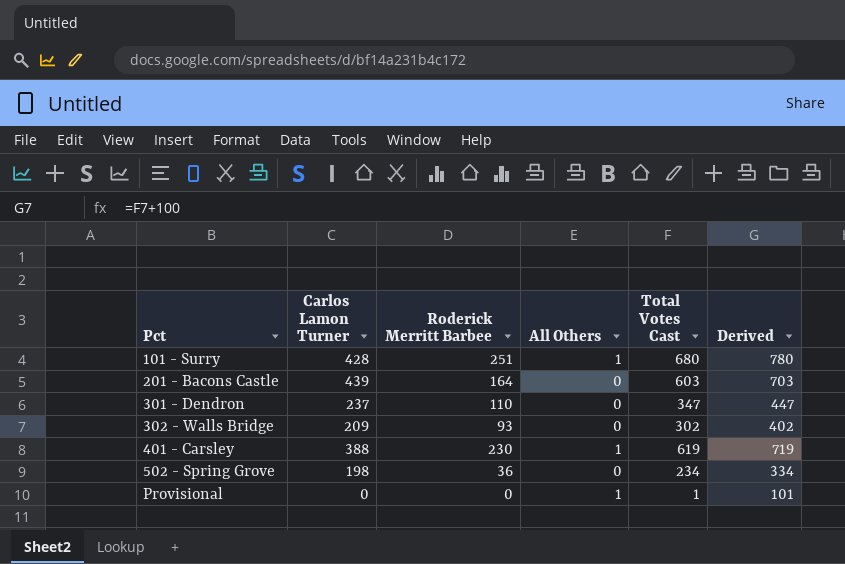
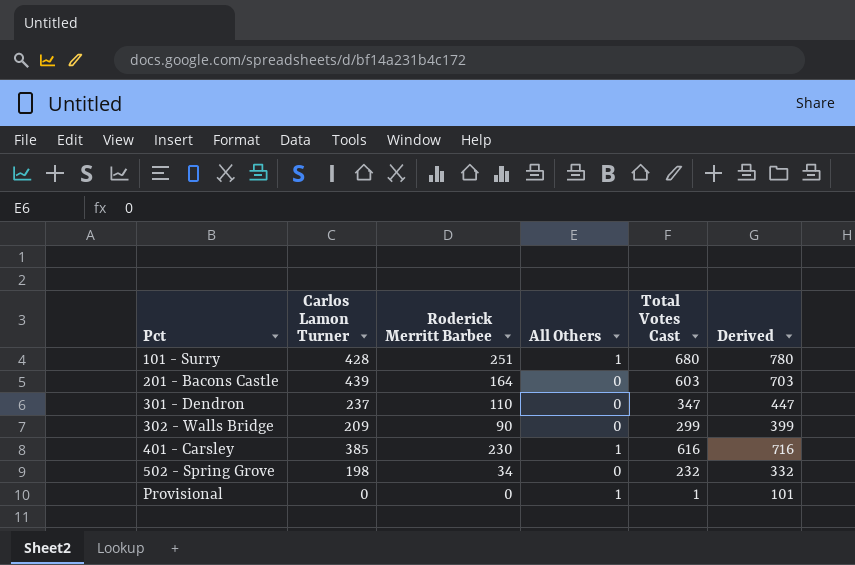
302 - Walls Bridge | Roderick Merritt Barbee: 93 -> 90
302 - Walls Bridge | Total Votes Cast: 302 -> 299
302 - Walls Bridge | Derived: 402 -> 399
401 - Carsley | Carlos Lamon Turner: 388 -> 385
401 - Carsley | Total Votes Cast: 619 -> 616
401 - Carsley | Derived: 719 -> 716
502 - Spring Grove | Roderick Merritt Barbee: 36 -> 34
502 - Spring Grove | Total Votes Cast: 234 -> 232
502 - Spring Grove | Derived: 334 -> 332

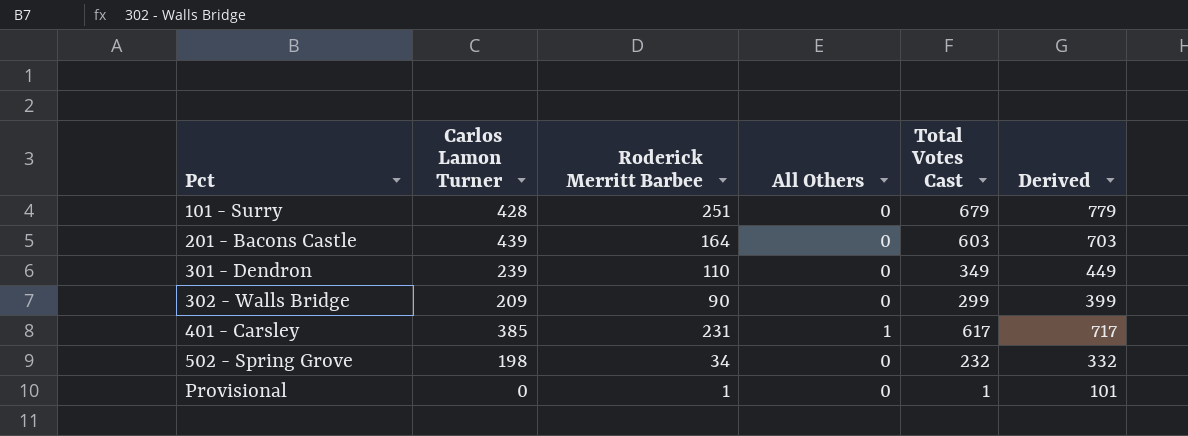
101 - Surry | All Others: 1 -> 0
101 - Surry | Total Votes Cast: 680 -> 679
101 - Surry | Derived: 780 -> 779
301 - Dendron | Carlos Lamon Turner: 237 -> 239
301 - Dendron | Total Votes Cast: 347 -> 349
301 - Dendron | Derived: 447 -> 449
401 - Carsley | Roderick Merritt Barbee: 230 -> 231
401 - Carsley | Total Votes Cast: 616 -> 617
401 - Carsley | Derived: 716 -> 717
Provisional | Roderick Merritt Barbee: 0 -> 1
Provisional | All Others: 1 -> 0

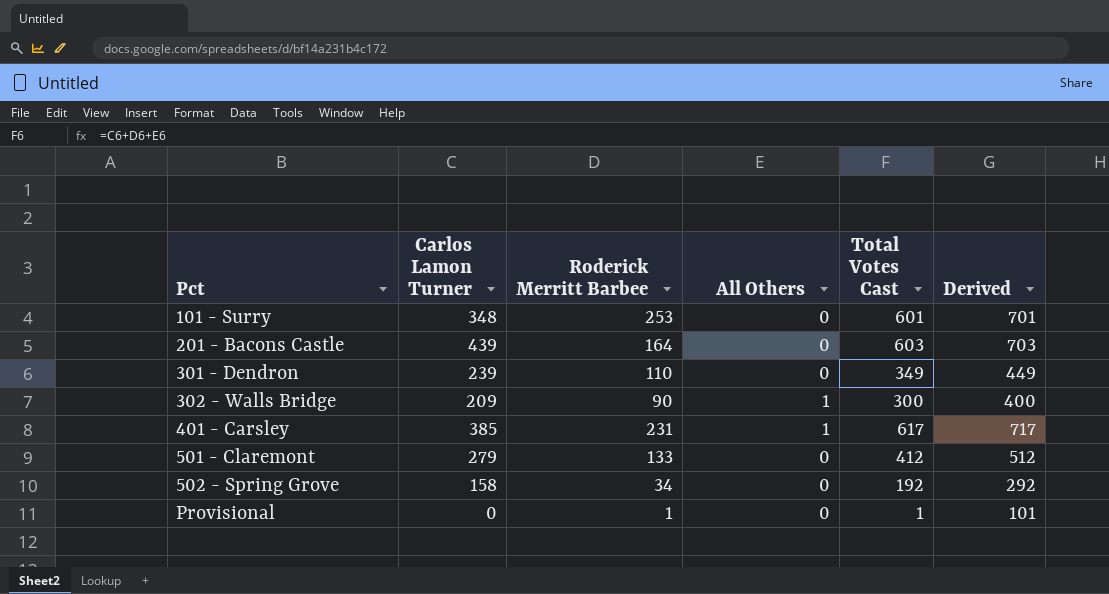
101 - Surry | Carlos Lamon Turner: 428 -> 348
101 - Surry | Roderick Merritt Barbee: 251 -> 253
101 - Surry | Total Votes Cast: 679 -> 601
101 - Surry | Derived: 779 -> 701
302 - Walls Bridge | All Others: 0 -> 1
302 - Walls Bridge | Total Votes Cast: 299 -> 300
302 - Walls Bridge | Derived: 399 -> 400
row 501 - Claremont: none -> 279 | 133 | 0 | 412 | 512
502 - Spring Grove | Carlos Lamon Turner: 198 -> 158
502 - Spring Grove | Total Votes Cast: 232 -> 192
502 - Spring Grove | Derived: 332 -> 292

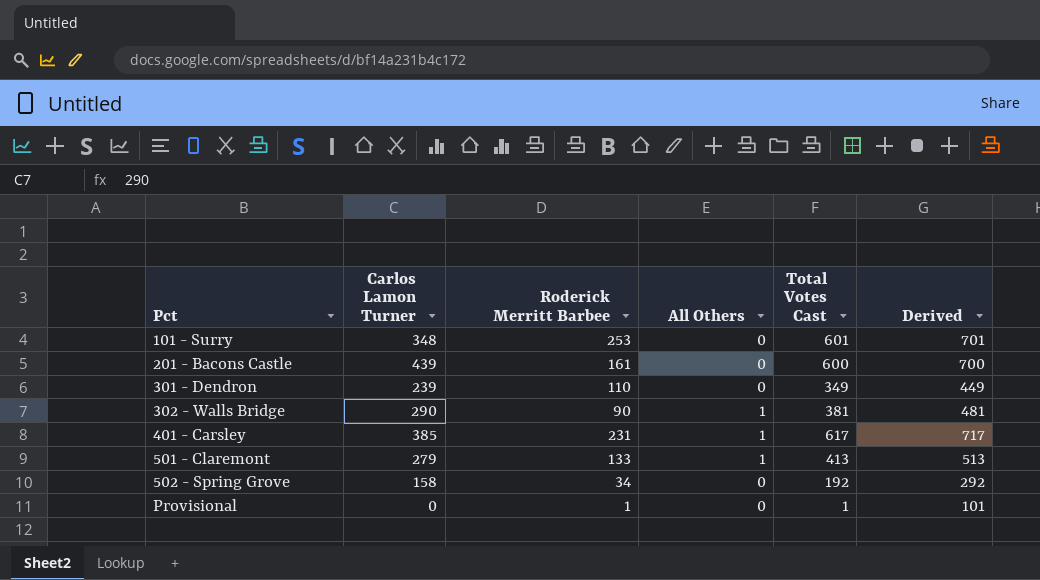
201 - Bacons Castle | Roderick Merritt Barbee: 164 -> 161
201 - Bacons Castle | Total Votes Cast: 603 -> 600
201 - Bacons Castle | Derived: 703 -> 700
302 - Walls Bridge | Carlos Lamon Turner: 209 -> 290
302 - Walls Bridge | Total Votes Cast: 300 -> 381
302 - Walls Bridge | Derived: 400 -> 481
501 - Claremont | All Others: 0 -> 1
501 - Claremont | Total Votes Cast: 412 -> 413
501 - Claremont | Derived: 512 -> 513

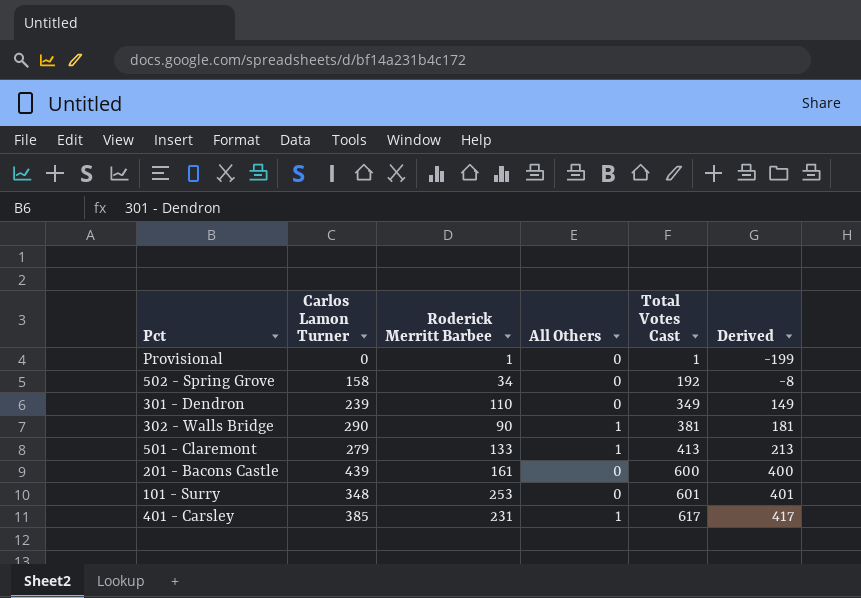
row order: Pct ascending -> Total Votes Cast ascending
column Derived | formula: [Total Votes Cast] + 100 -> [Total Votes Cast] - 200

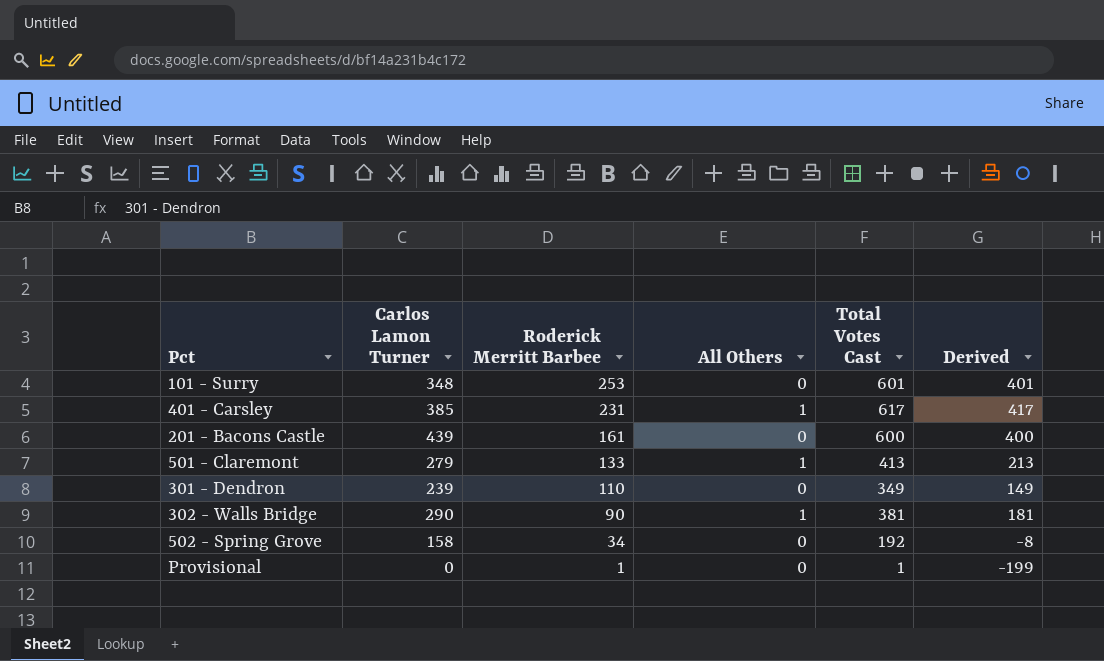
row order: Total Votes Cast ascending -> Roderick Merritt Barbee descending

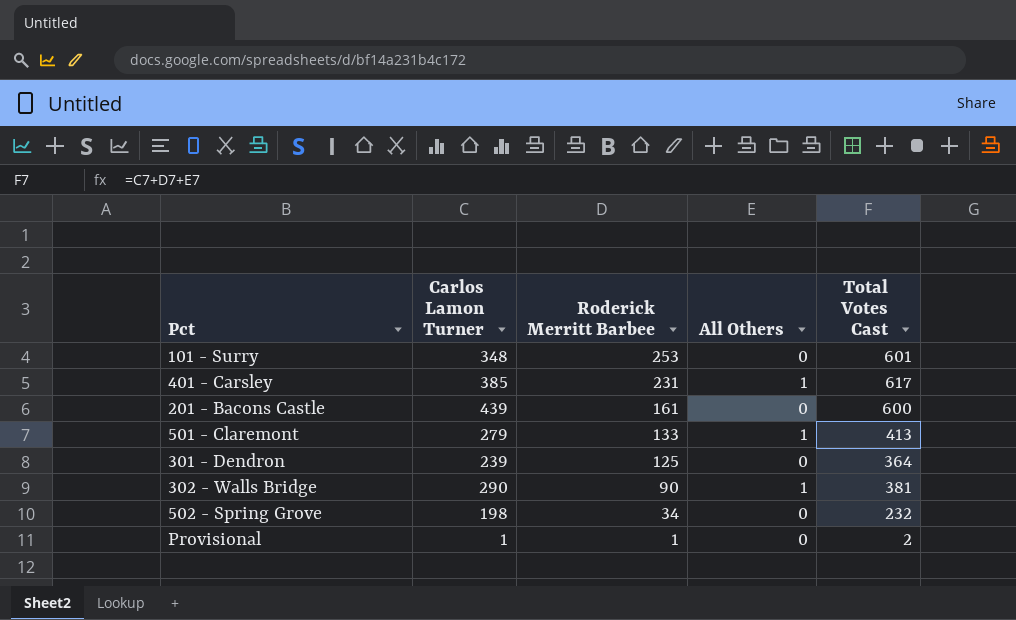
column Derived | formula: [Total Votes Cast] - 200 -> none
301 - Dendron | Roderick Merritt Barbee: 110 -> 125
301 - Dendron | Total Votes Cast: 349 -> 364
502 - Spring Grove | Carlos Lamon Turner: 158 -> 198
502 - Spring Grove | Total Votes Cast: 192 -> 232
Provisional | Carlos Lamon Turner: 0 -> 1
Provisional | Total Votes Cast: 1 -> 2

